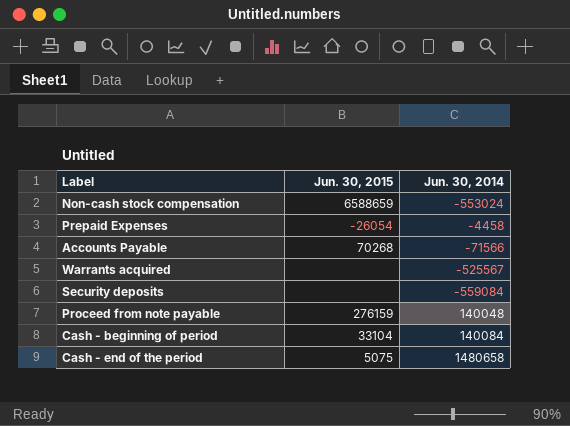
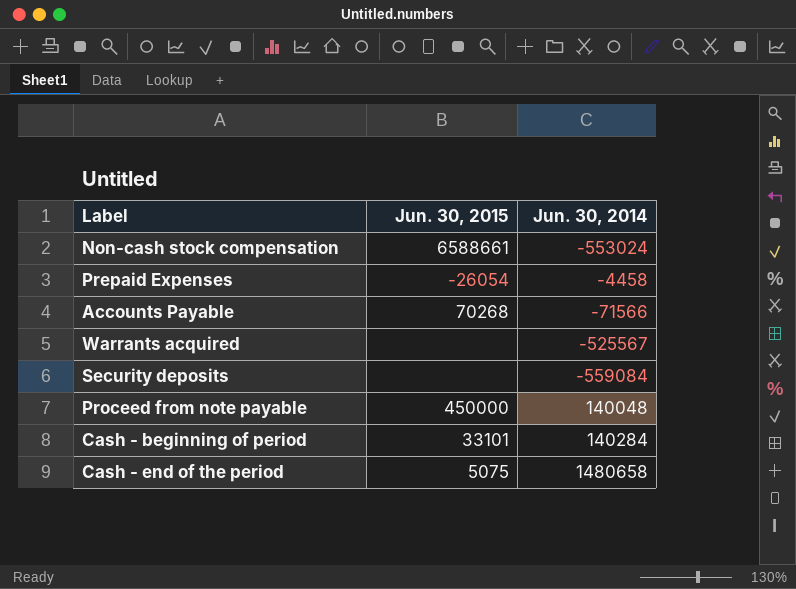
Non-cash stock compensation | Jun. 30, 2015: 6588659 -> 6588661
Proceed from note payable | Jun. 30, 2015: 276159 -> 450000
Cash - beginning of period | Jun. 30, 2015: 33104 -> 33101
Cash - beginning of period | Jun. 30, 2014: 140084 -> 140284

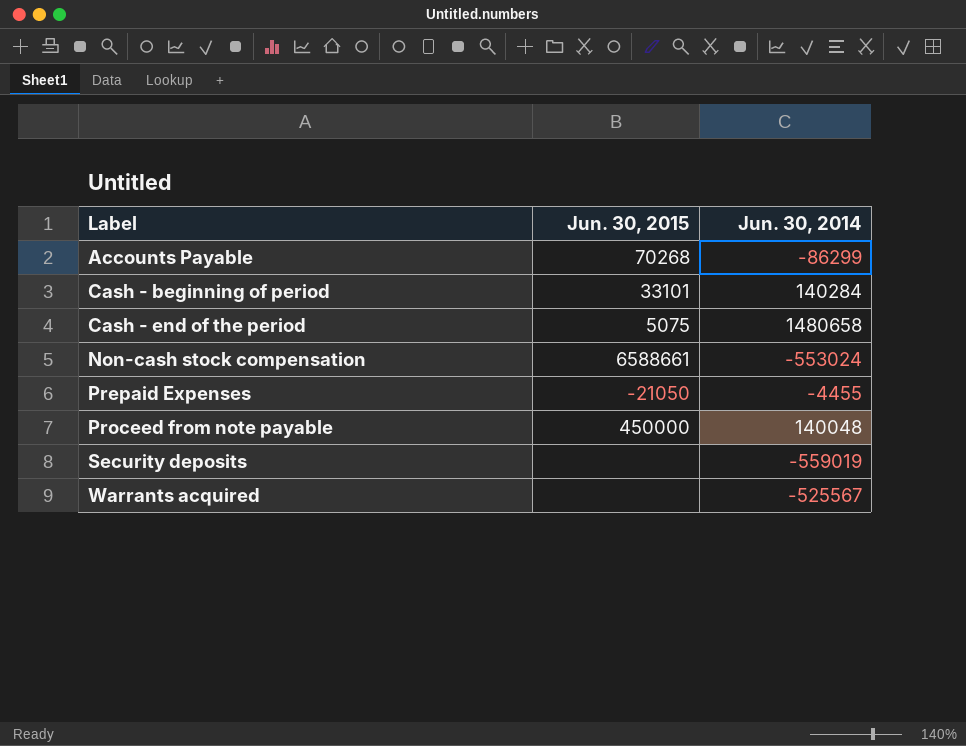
row order: none -> Label ascending
Accounts Payable | Jun. 30, 2014: -71566 -> -86299
Prepaid Expenses | Jun. 30, 2015: -26054 -> -21050
Prepaid Expenses | Jun. 30, 2014: -4458 -> -4455
Security deposits | Jun. 30, 2014: -559084 -> -559019

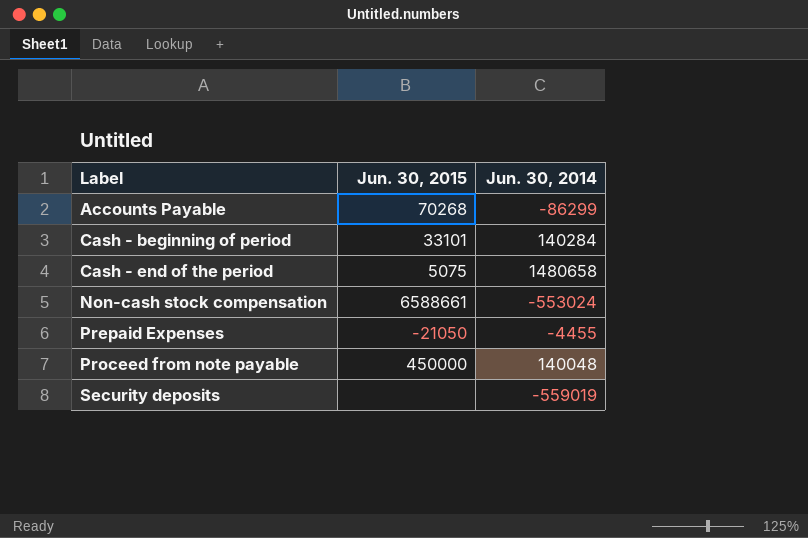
row Warrants acquired: none | -525567 -> none

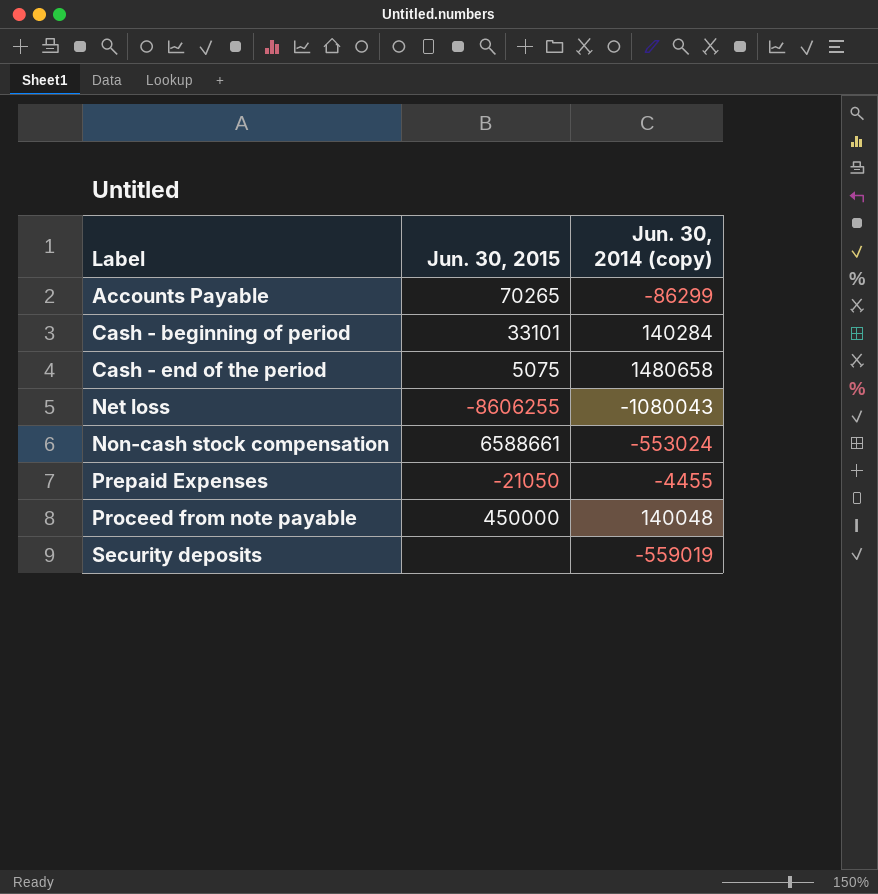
column name: Jun. 30, 2014 -> Jun. 30, 2014 (copy)
Accounts Payable | Jun. 30, 2015: 70268 -> 70265
row Net loss: none -> -8606255 | -1080043

